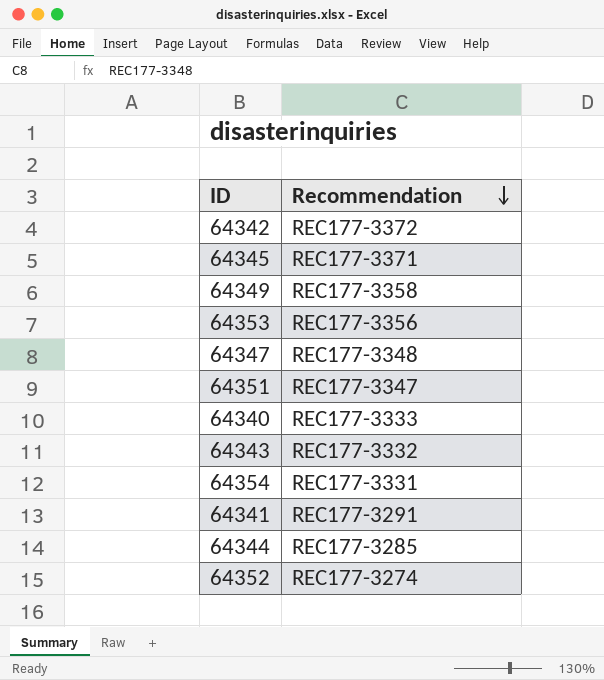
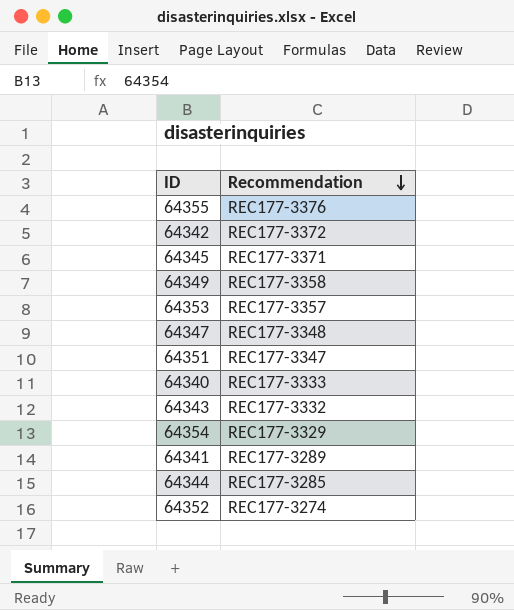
row 64355: none -> REC177-3376
64353 | Recommendation: REC177-3356 -> REC177-3357
64354 | Recommendation: REC177-3331 -> REC177-3329
64341 | Recommendation: REC177-3291 -> REC177-3289

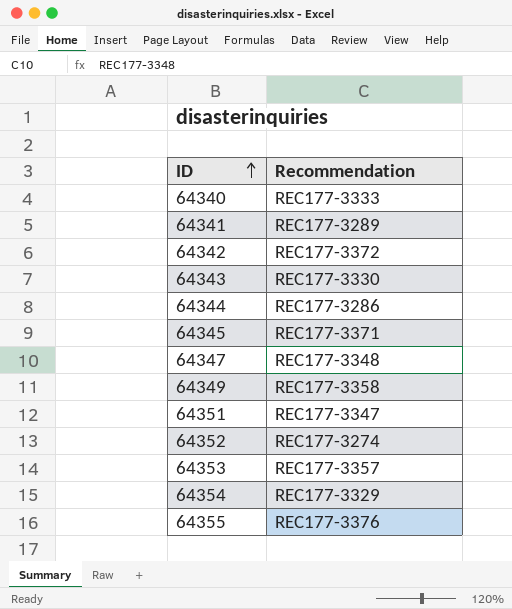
row order: Recommendation descending -> ID ascending
64343 | Recommendation: REC177-3332 -> REC177-3330
64344 | Recommendation: REC177-3285 -> REC177-3286

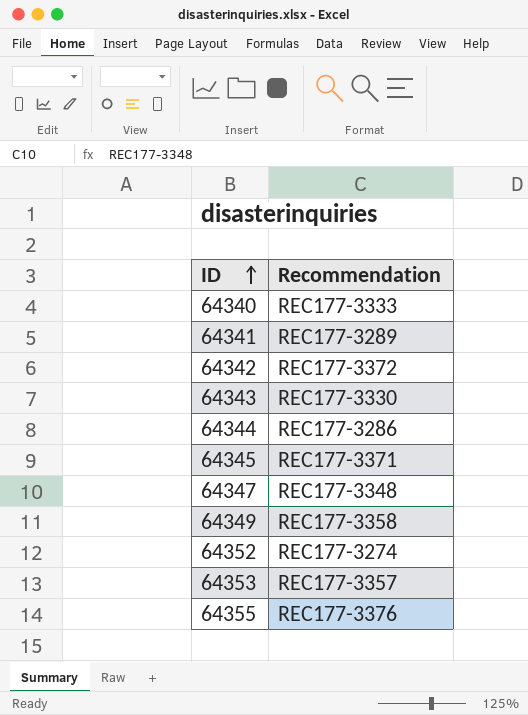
row 64351: REC177-3347 -> none
row 64354: REC177-3329 -> none

